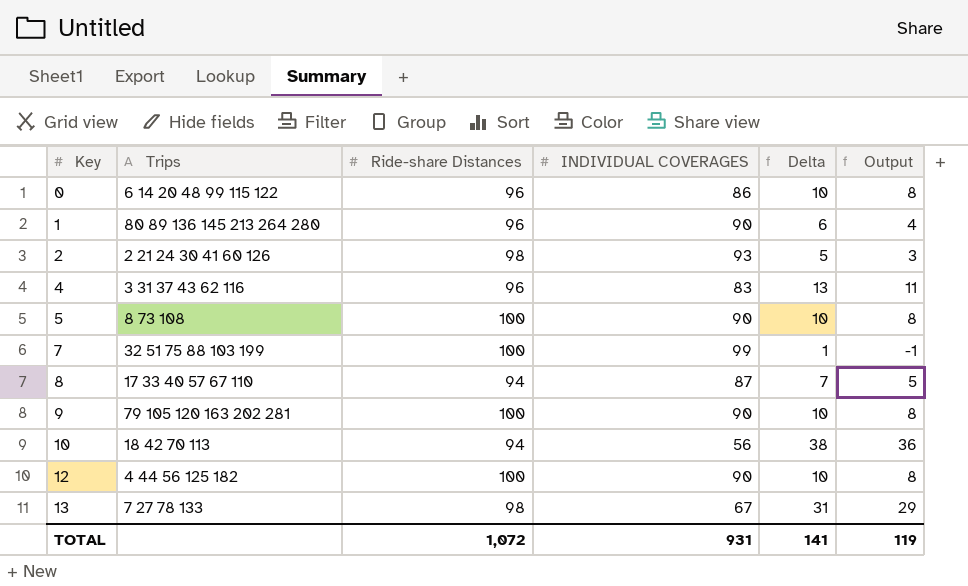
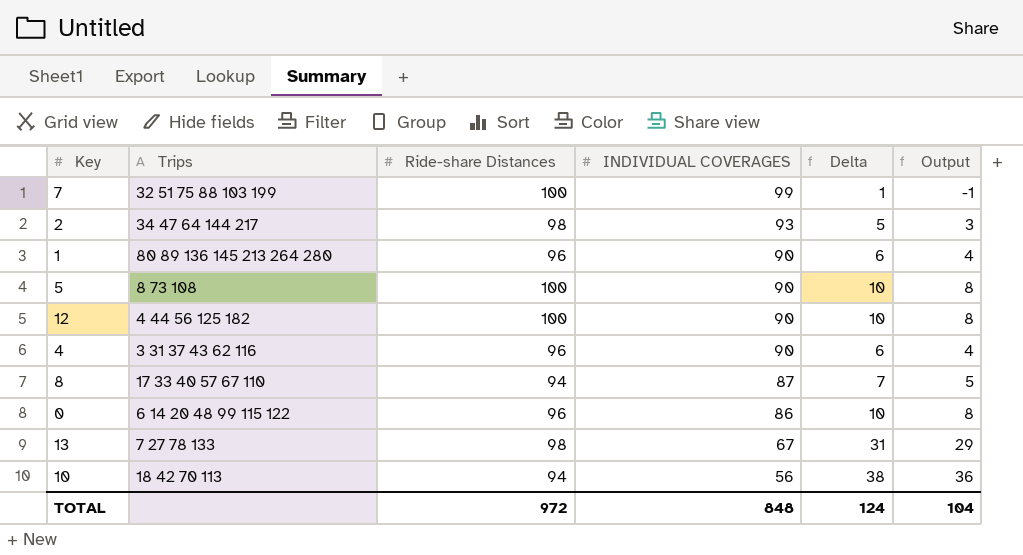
row order: Key ascending -> INDIVIDUAL COVERAGES descending
row 9: 79 105 120 163 202 281 | 100 | 90 | 10 | 8 -> none
2 | Trips: 2 21 24 30 41 60 126 -> 34 47 64 144 217
4 | INDIVIDUAL COVERAGES: 83 -> 90
4 | Delta: 13 -> 6
4 | Output: 11 -> 4
TOTAL | Ride-share Distances: 1,072 -> 972
TOTAL | INDIVIDUAL COVERAGES: 931 -> 848
TOTAL | Delta: 141 -> 124
TOTAL | Output: 119 -> 104

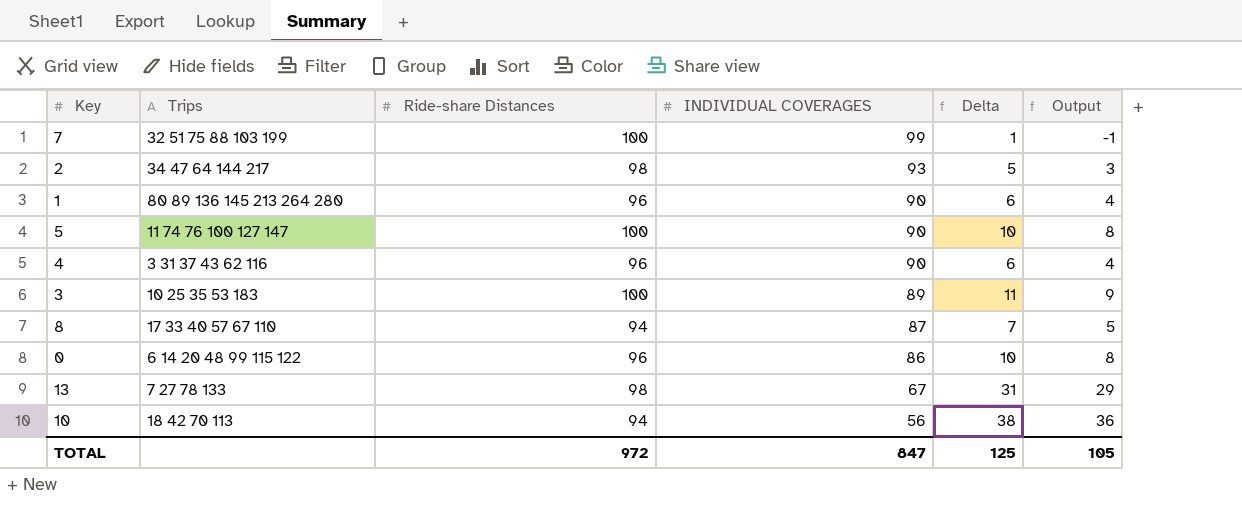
row 12: 4 44 56 125 182 | 100 | 90 | 10 | 8 -> none
5 | Trips: 8 73 108 -> 11 74 76 100 127 147
row 3: none -> 10 25 35 53 183 | 100 | 89 | 11 | 9
TOTAL | INDIVIDUAL COVERAGES: 848 -> 847
TOTAL | Delta: 124 -> 125
TOTAL | Output: 104 -> 105

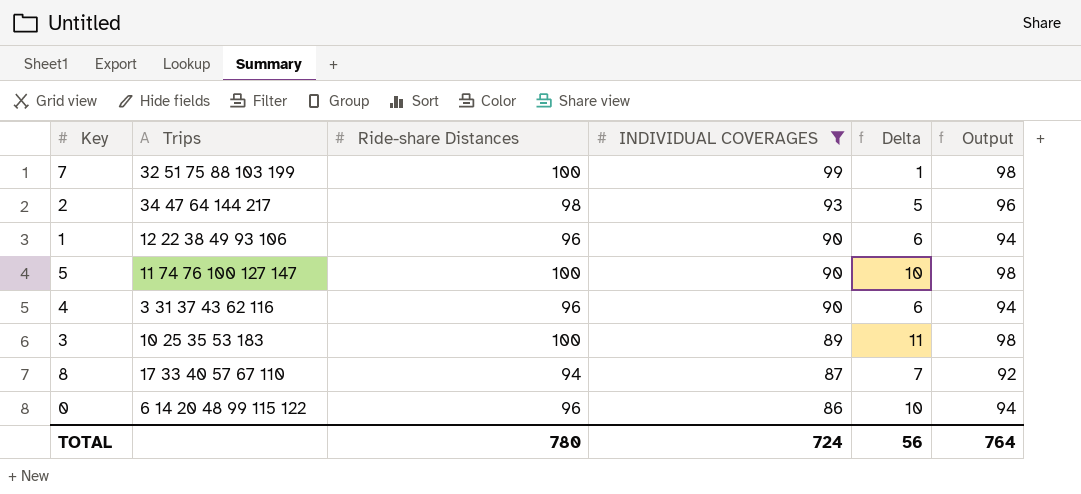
filter: none -> INDIVIDUAL COVERAGES >= 86
column Output | formula: [Delta] - 2 -> [Ride-share Distances] - 2
1 | Trips: 80 89 136 145 213 264 280 -> 12 22 38 49 93 106
TOTAL | Ride-share Distances: 972 -> 780
TOTAL | INDIVIDUAL COVERAGES: 847 -> 724
TOTAL | Delta: 125 -> 56
TOTAL | Output: 105 -> 764

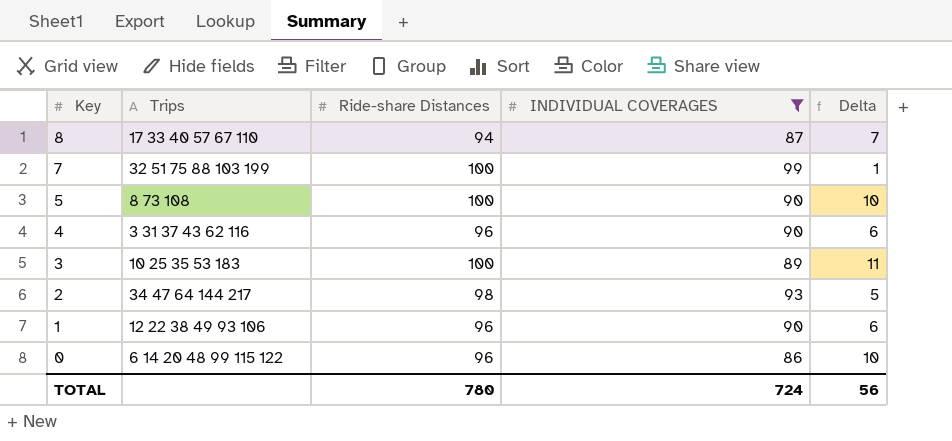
row order: INDIVIDUAL COVERAGES descending -> Key descending
column Output | formula: [Ride-share Distances] - 2 -> none
5 | Trips: 11 74 76 100 127 147 -> 8 73 108

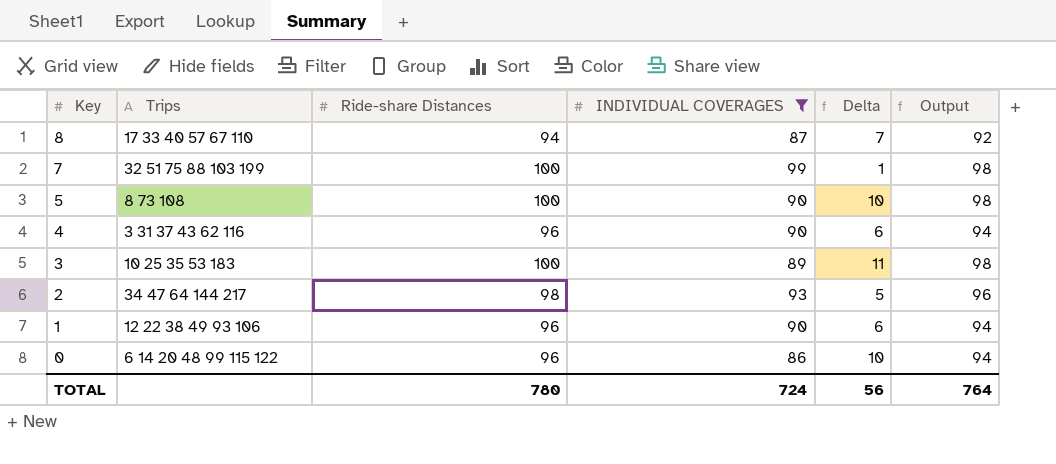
column Output | formula: none -> [Ride-share Distances] - 2

